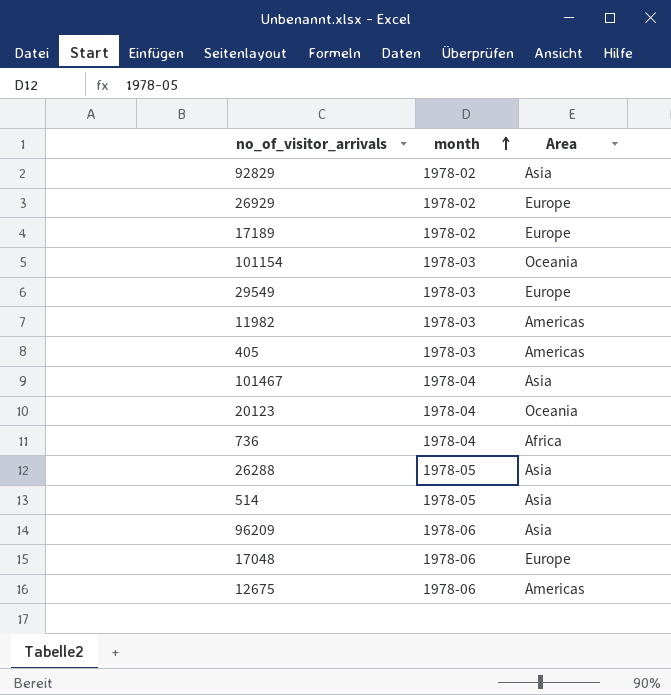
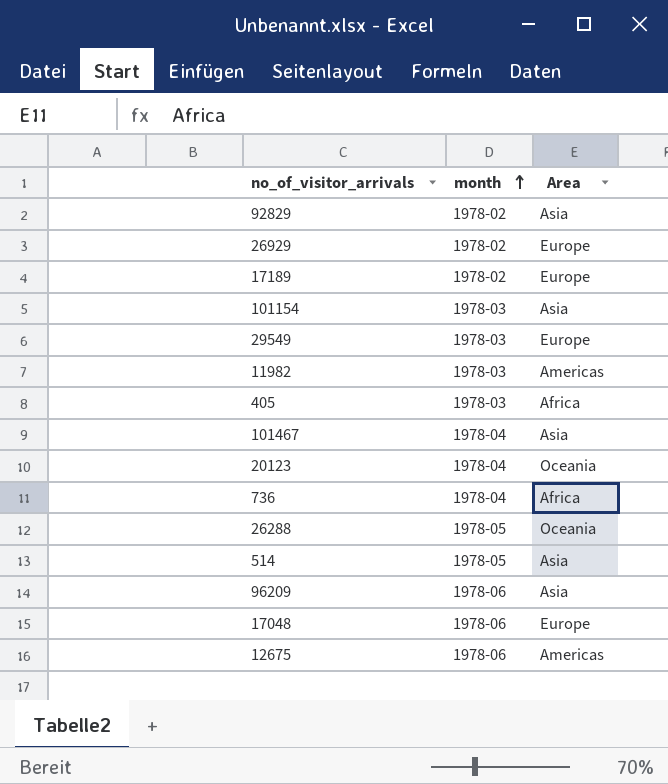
101154 | Area: Oceania -> Asia
405 | Area: Americas -> Africa
26288 | Area: Asia -> Oceania

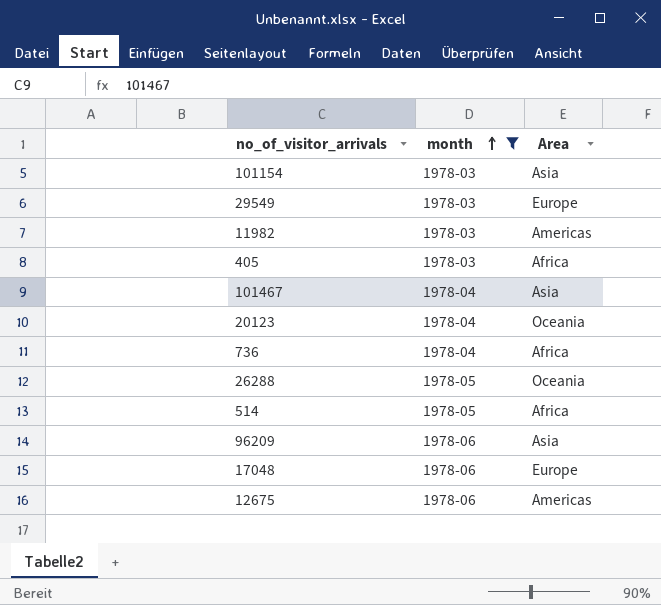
filter: none -> month != 1978-02
514 | Area: Asia -> Africa

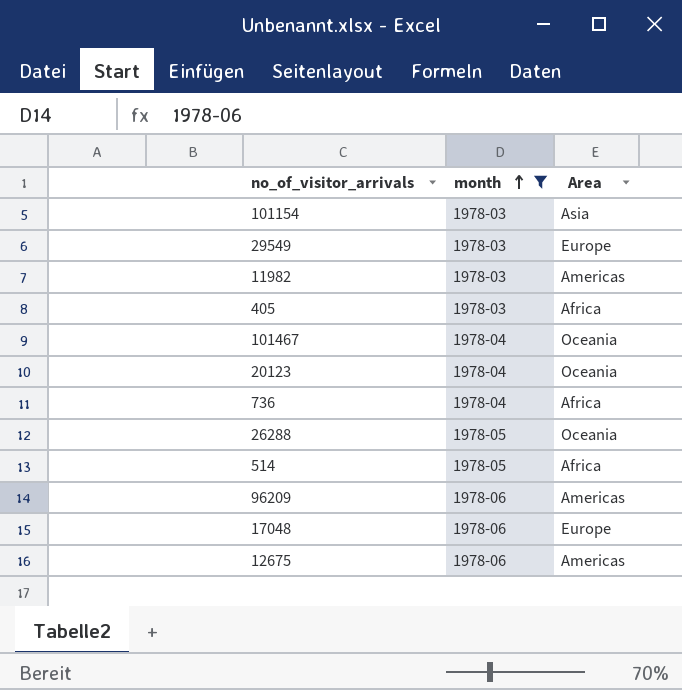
101467 | Area: Asia -> Oceania
96209 | Area: Asia -> Americas

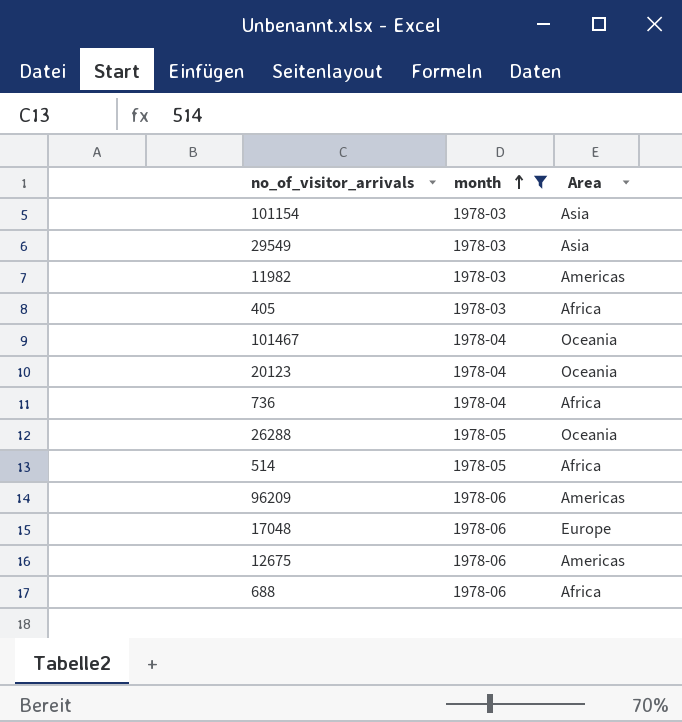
29549 | Area: Europe -> Asia
row 688: none -> 1978-06 | Africa

